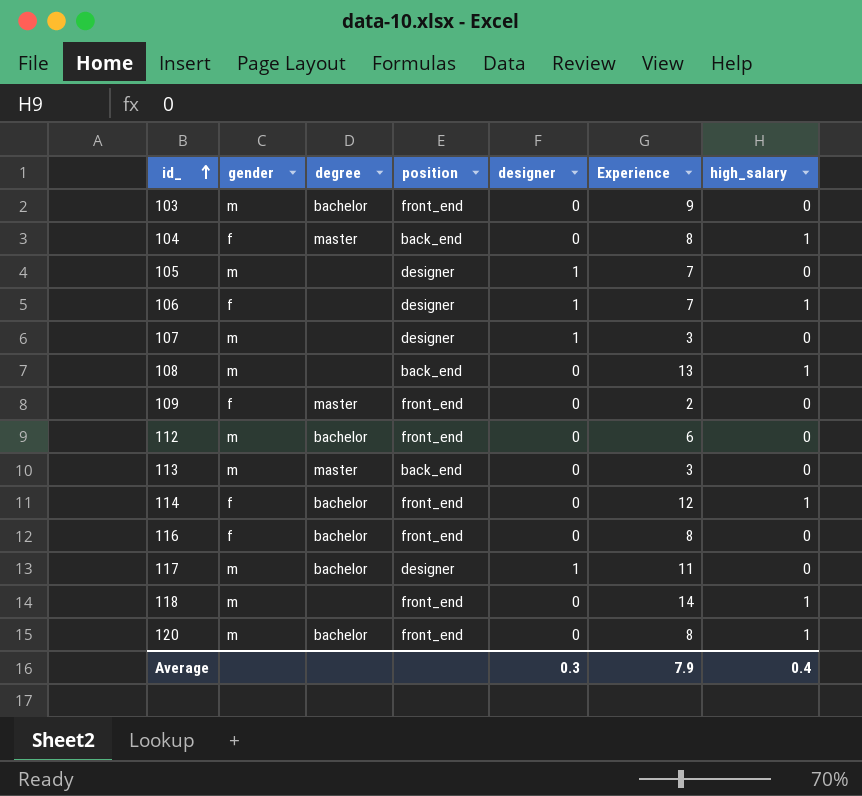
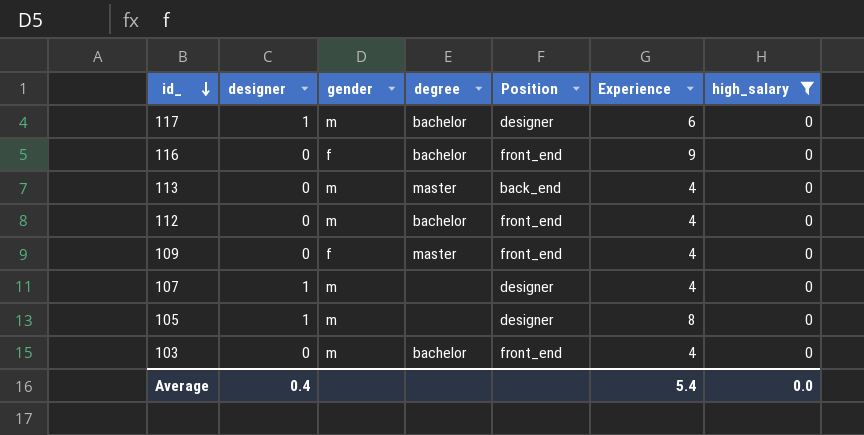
filter: none -> high_salary = 0
row order: id_ ascending -> id_ descending
column designer | position: 5 -> 2
column name: position -> Position
117 | Experience: 11 -> 6
116 | Experience: 8 -> 9
113 | Experience: 3 -> 4
112 | Experience: 6 -> 4
109 | Experience: 2 -> 4
107 | Experience: 3 -> 4
105 | Experience: 7 -> 8
103 | Experience: 9 -> 4
Average | designer: 0.3 -> 0.4
Average | Experience: 7.9 -> 5.4
Average | high_salary: 0.4 -> 0.0

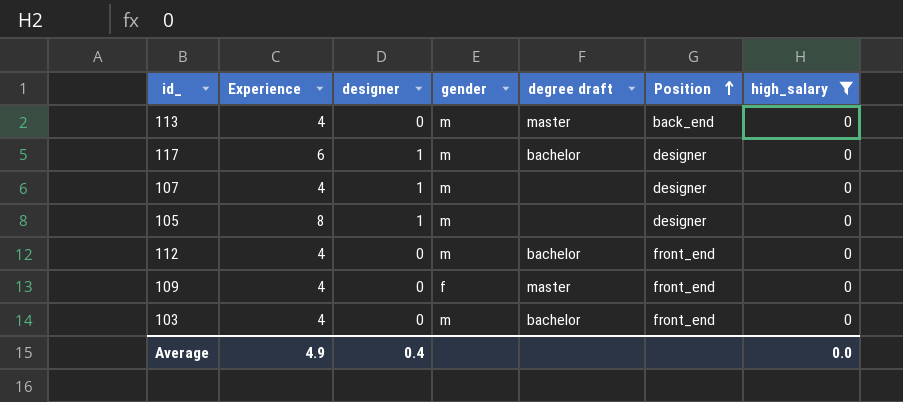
row order: id_ descending -> Position ascending
column Experience | position: 6 -> 2
column name: degree -> degree draft
row 116: 0 | f | bachelor | front_end | 9 | 0 -> none
Average | Experience: 5.4 -> 4.9

